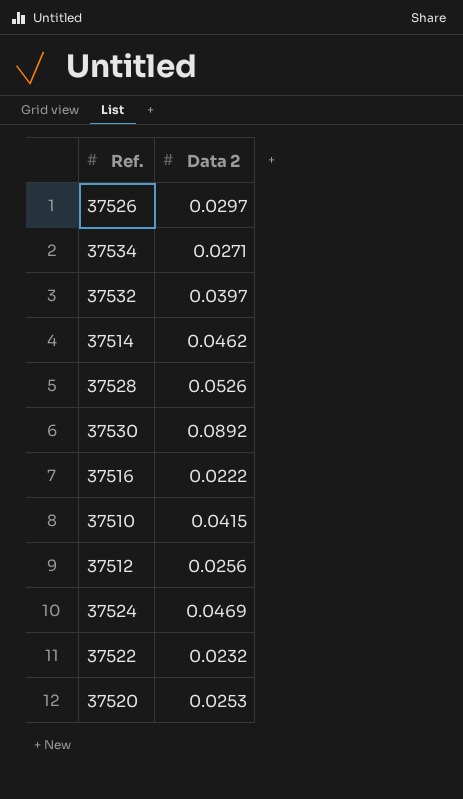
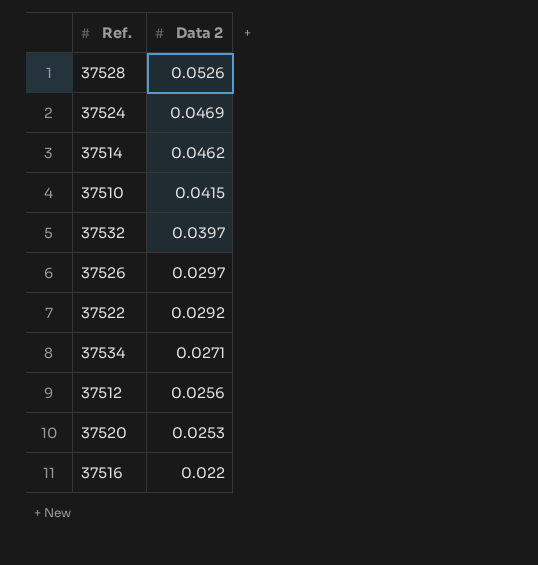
row order: none -> Data 2 descending
row 37530: 0.0892 -> none
37522 | Data 2: 0.0232 -> 0.0292
37516 | Data 2: 0.0222 -> 0.022

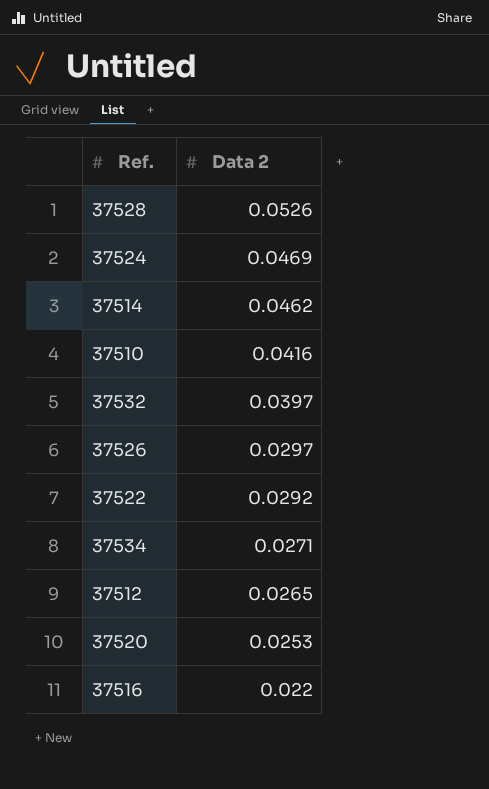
37510 | Data 2: 0.0415 -> 0.0416
37512 | Data 2: 0.0256 -> 0.0265

